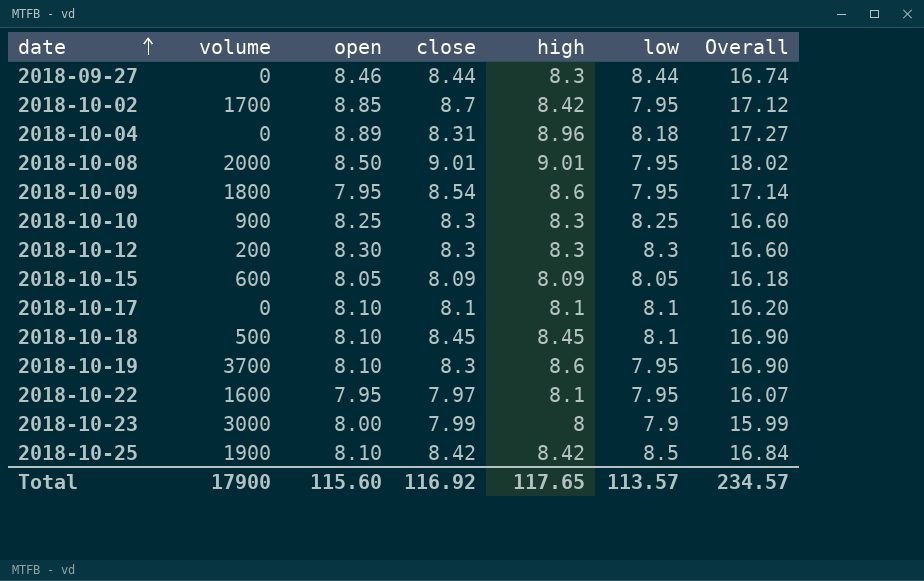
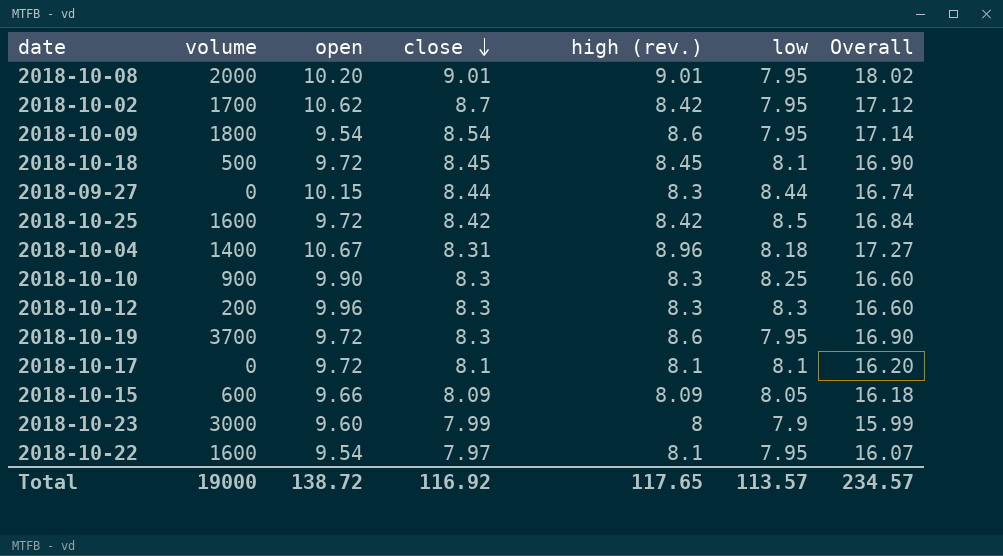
row order: date ascending -> close descending
column name: high -> high (rev.)
2018-10-08 | open: 8.50 -> 10.20
2018-10-02 | open: 8.85 -> 10.62
2018-10-09 | open: 7.95 -> 9.54
2018-10-18 | open: 8.10 -> 9.72
2018-09-27 | open: 8.46 -> 10.15
2018-10-25 | volume: 1900 -> 1600
2018-10-25 | open: 8.10 -> 9.72
2018-10-04 | volume: 0 -> 1400
2018-10-04 | open: 8.89 -> 10.67
2018-10-10 | open: 8.25 -> 9.90
2018-10-12 | open: 8.30 -> 9.96
2018-10-19 | open: 8.10 -> 9.72
2018-10-17 | open: 8.10 -> 9.72
2018-10-15 | open: 8.05 -> 9.66
2018-10-23 | open: 8.00 -> 9.60
2018-10-22 | open: 7.95 -> 9.54
Total | volume: 17900 -> 19000
Total | open: 115.60 -> 138.72

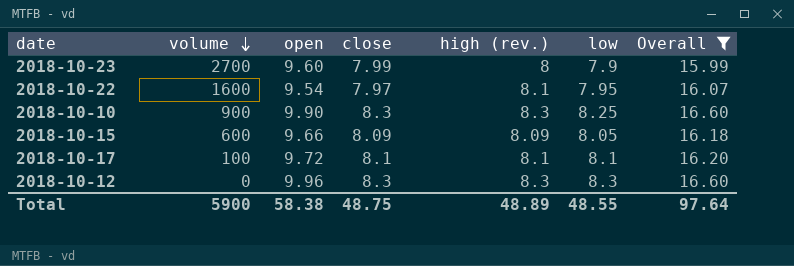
filter: none -> Overall <= 16.60
row order: close descending -> volume descending
2018-10-23 | volume: 3000 -> 2700
2018-10-17 | volume: 0 -> 100
2018-10-12 | volume: 200 -> 0
Total | volume: 19000 -> 5900
Total | open: 138.72 -> 58.38
Total | close: 116.92 -> 48.75
Total | high (rev.): 117.65 -> 48.89
Total | low: 113.57 -> 48.55
Total | Overall: 234.57 -> 97.64

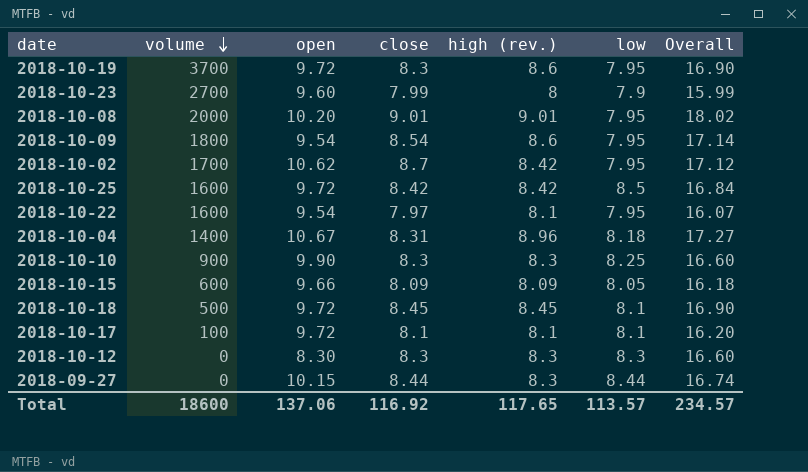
filter: Overall <= 16.60 -> none
2018-10-12 | open: 9.96 -> 8.30
Total | volume: 5900 -> 18600
Total | open: 58.38 -> 137.06
Total | close: 48.75 -> 116.92
Total | high (rev.): 48.89 -> 117.65
Total | low: 48.55 -> 113.57
Total | Overall: 97.64 -> 234.57

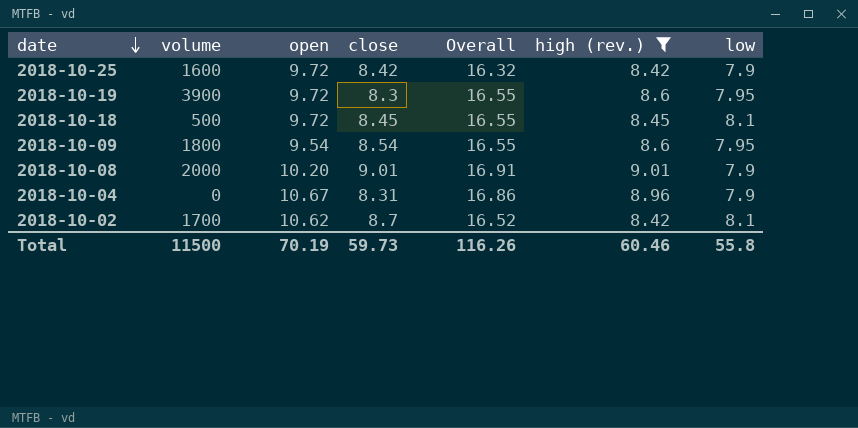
filter: none -> high (rev.) >= 8.42
row order: volume descending -> date descending
column Overall | formula: [close] + [high (rev.)] -> [high (rev.)] + [low]
column Overall | position: 7 -> 5
2018-10-25 | low: 8.5 -> 7.9
2018-10-19 | volume: 3700 -> 3900
2018-10-08 | low: 7.95 -> 7.9
2018-10-04 | volume: 1400 -> 0
2018-10-04 | low: 8.18 -> 7.9
2018-10-02 | low: 7.95 -> 8.1
Total | volume: 18600 -> 11500
Total | open: 137.06 -> 70.19
Total | close: 116.92 -> 59.73
Total | Overall: 234.57 -> 116.26
Total | high (rev.): 117.65 -> 60.46
Total | low: 113.57 -> 55.8

